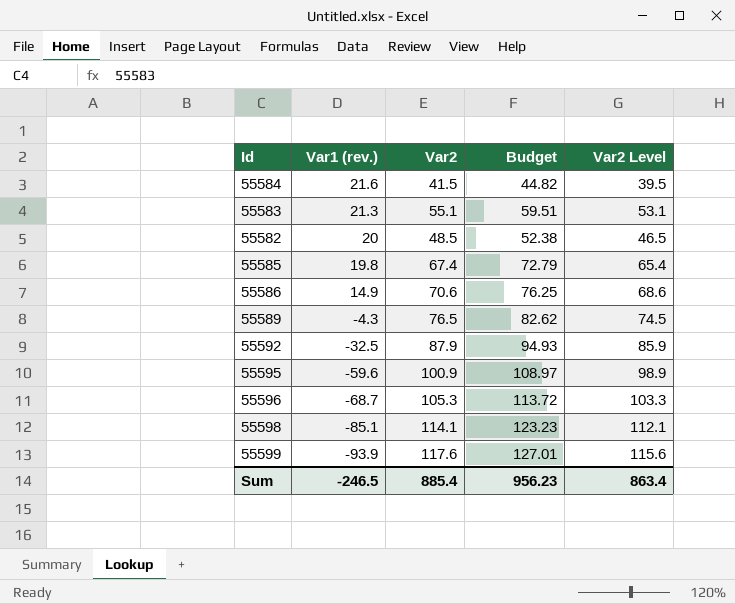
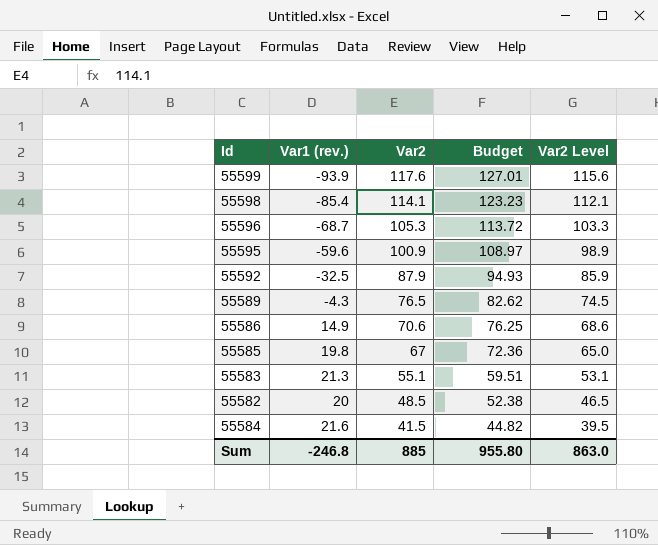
row order: Var1 (rev.) descending -> Var2 descending
55598 | Var1 (rev.): -85.1 -> -85.4
55585 | Var2: 67.4 -> 67
55585 | Budget: 72.79 -> 72.36
55585 | Var2 Level: 65.4 -> 65.0
Sum | Var1 (rev.): -246.5 -> -246.8
Sum | Var2: 885.4 -> 885
Sum | Budget: 956.23 -> 955.80
Sum | Var2 Level: 863.4 -> 863.0

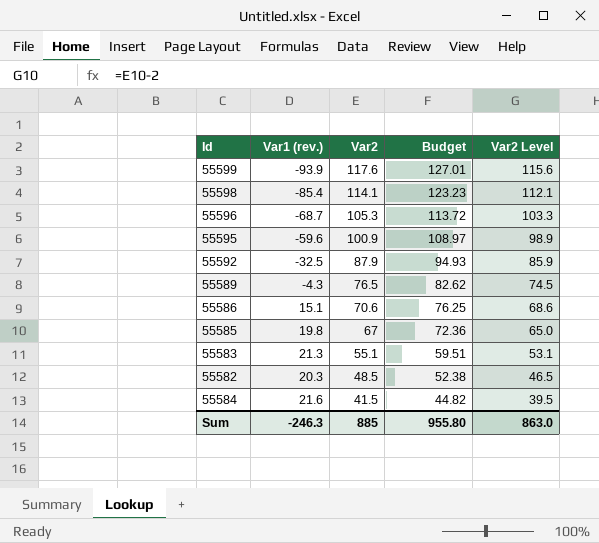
55586 | Var1 (rev.): 14.9 -> 15.1
55582 | Var1 (rev.): 20 -> 20.3
Sum | Var1 (rev.): -246.8 -> -246.3

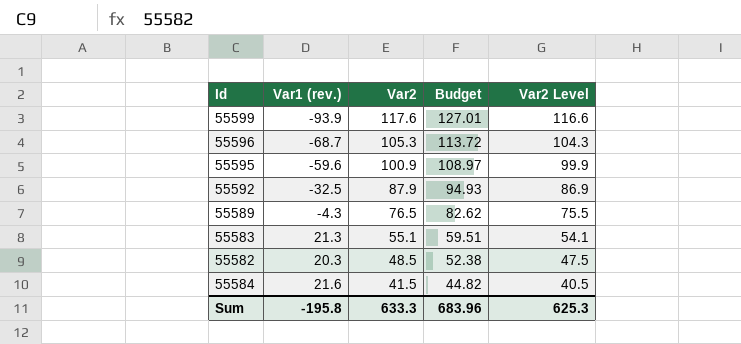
column Var2 Level | formula: [Var2] - 2 -> [Var2] - 1
row 55598: -85.4 | 114.1 | 123.23 | 112.1 -> none
row 55586: 15.1 | 70.6 | 76.25 | 68.6 -> none
row 55585: 19.8 | 67 | 72.36 | 65.0 -> none
Sum | Var1 (rev.): -246.3 -> -195.8
Sum | Var2: 885 -> 633.3
Sum | Budget: 955.80 -> 683.96
Sum | Var2 Level: 863.0 -> 625.3

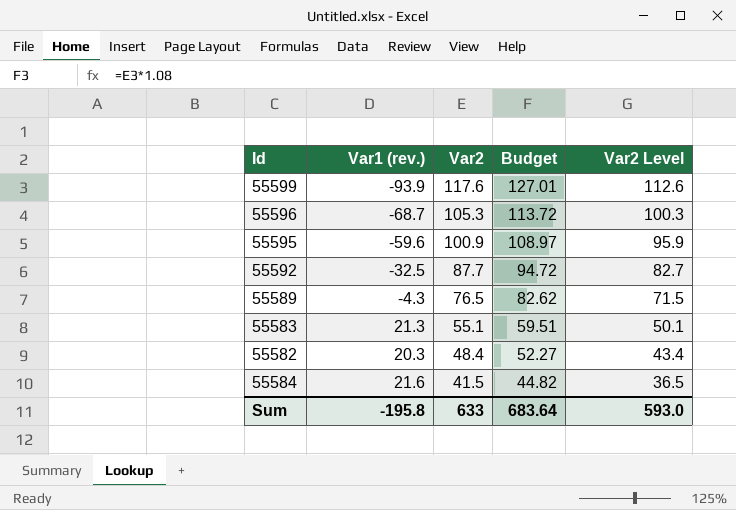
column Var2 Level | formula: [Var2] - 1 -> [Var2] - 5
55592 | Var2: 87.9 -> 87.7
55592 | Budget: 94.93 -> 94.72
55582 | Var2: 48.5 -> 48.4
55582 | Budget: 52.38 -> 52.27
Sum | Var2: 633.3 -> 633
Sum | Budget: 683.96 -> 683.64
Sum | Var2 Level: 625.3 -> 593.0

